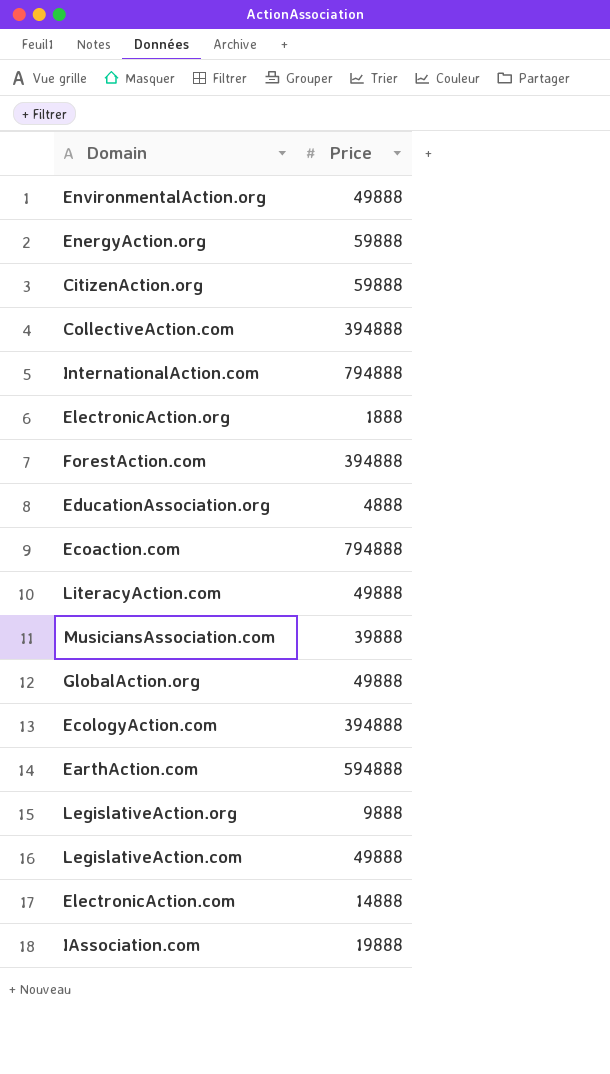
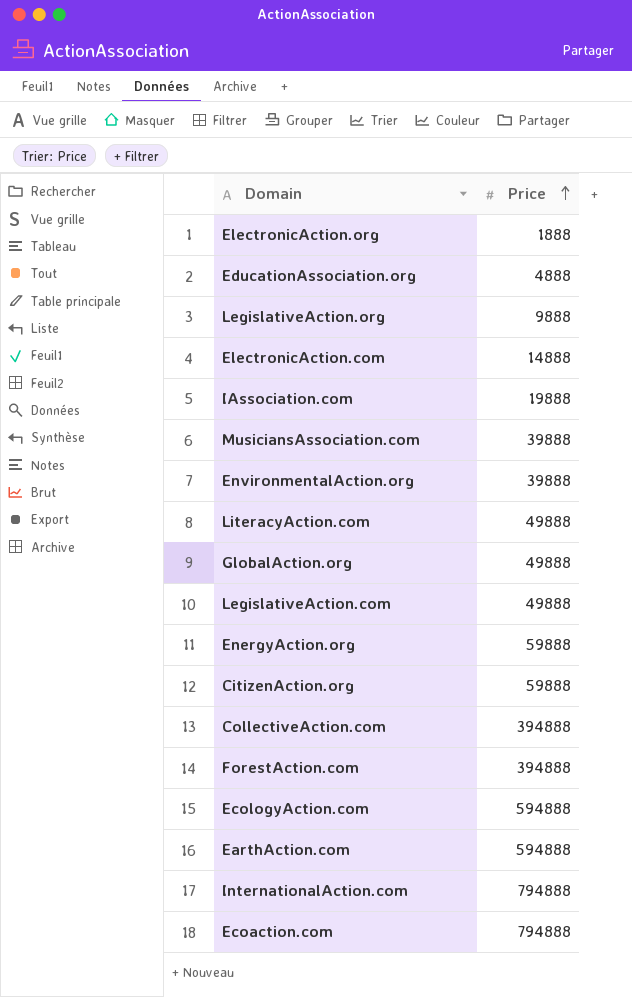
row order: none -> Price ascending
EnvironmentalAction.org | Price: 49888 -> 39888
EcologyAction.com | Price: 394888 -> 594888

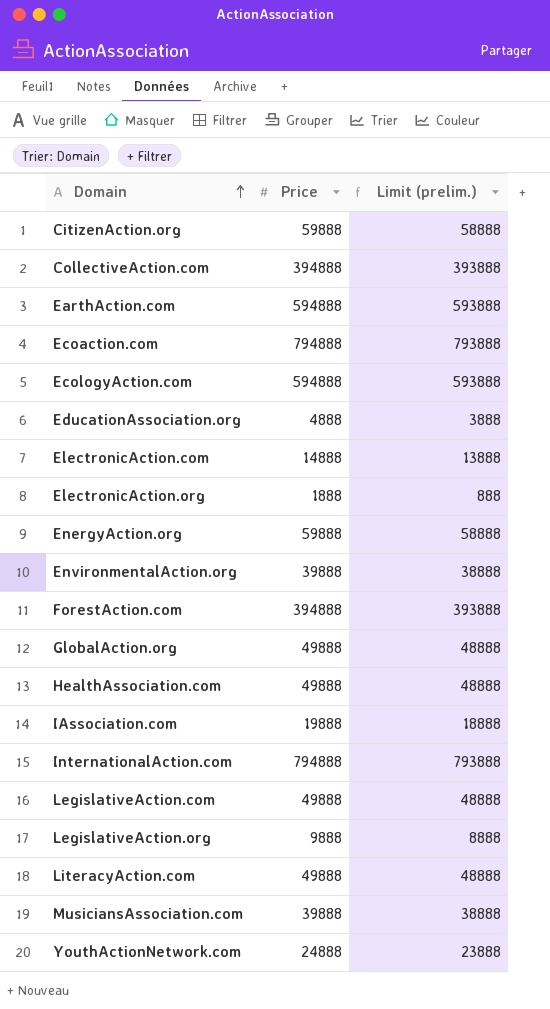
row order: Price ascending -> Domain ascending
column Limit (prelim.) | formula: none -> [Price] - 1000
row HealthAssociation.com: none -> 49888 | 48888
row YouthActionNetwork.com: none -> 24888 | 23888

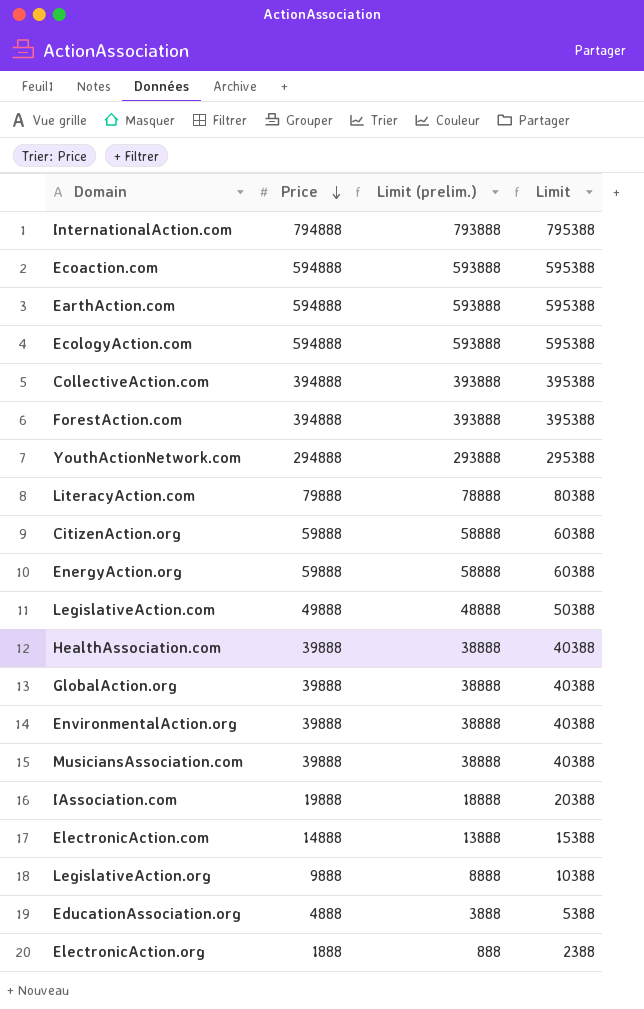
row order: Domain ascending -> Price descending
column Limit | formula: none -> [Price] + 500
Ecoaction.com | Price: 794888 -> 594888
Ecoaction.com | Limit (prelim.): 793888 -> 593888
YouthActionNetwork.com | Price: 24888 -> 294888
YouthActionNetwork.com | Limit (prelim.): 23888 -> 293888
LiteracyAction.com | Price: 49888 -> 79888
LiteracyAction.com | Limit (prelim.): 48888 -> 78888
HealthAssociation.com | Price: 49888 -> 39888
HealthAssociation.com | Limit (prelim.): 48888 -> 38888
GlobalAction.org | Price: 49888 -> 39888
GlobalAction.org | Limit (prelim.): 48888 -> 38888

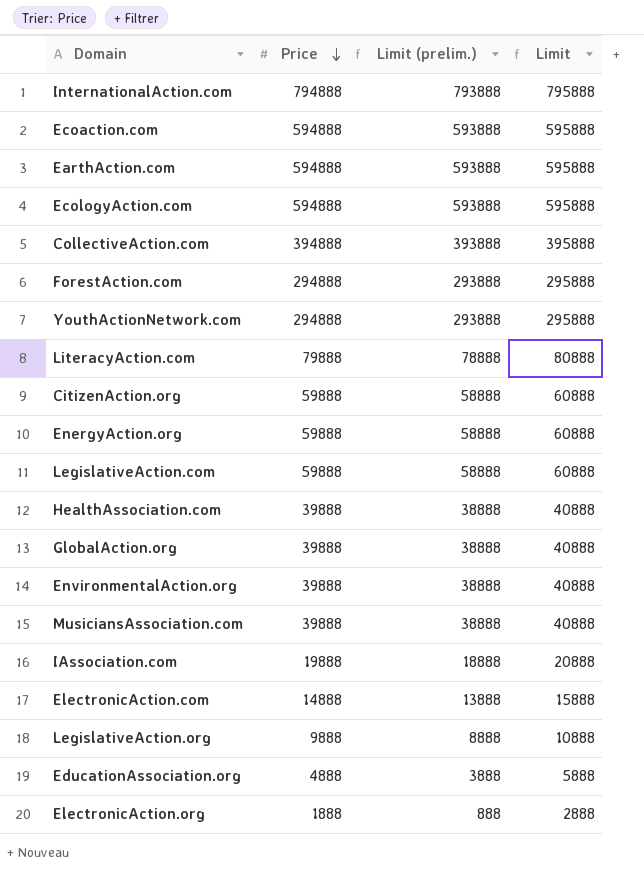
column Limit | formula: [Price] + 500 -> [Price] + 1000
ForestAction.com | Price: 394888 -> 294888
ForestAction.com | Limit (prelim.): 393888 -> 293888
LegislativeAction.com | Price: 49888 -> 59888
LegislativeAction.com | Limit (prelim.): 48888 -> 58888

